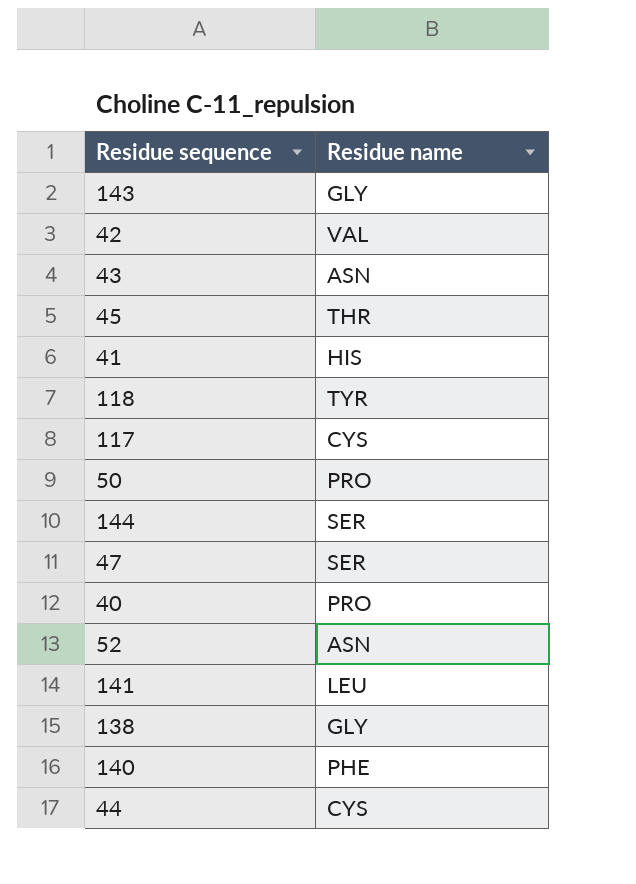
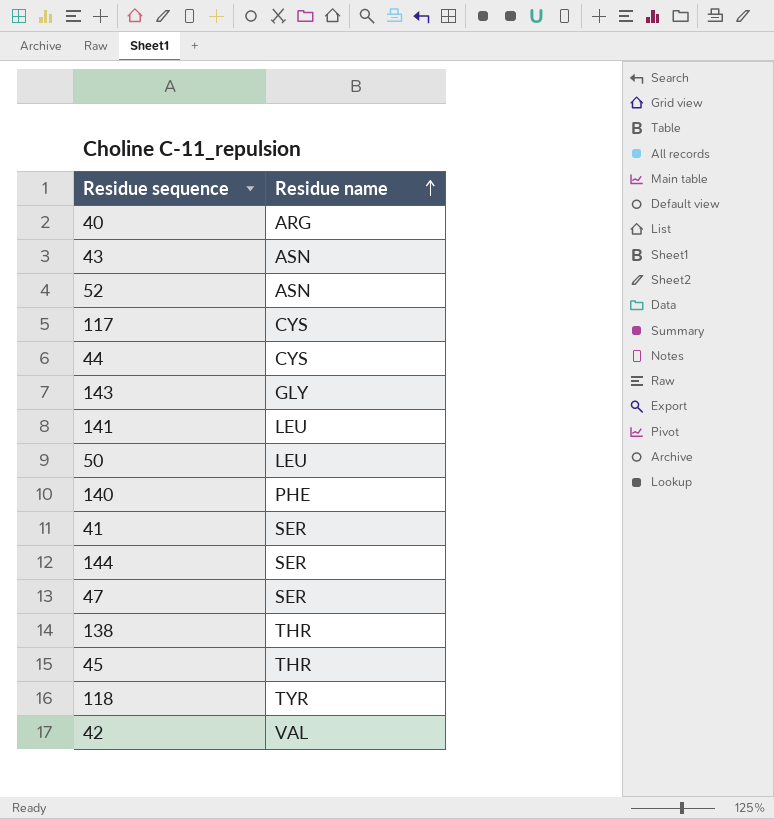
row order: none -> Residue name ascending
40 | Residue name: PRO -> ARG
50 | Residue name: PRO -> LEU
41 | Residue name: HIS -> SER
138 | Residue name: GLY -> THR

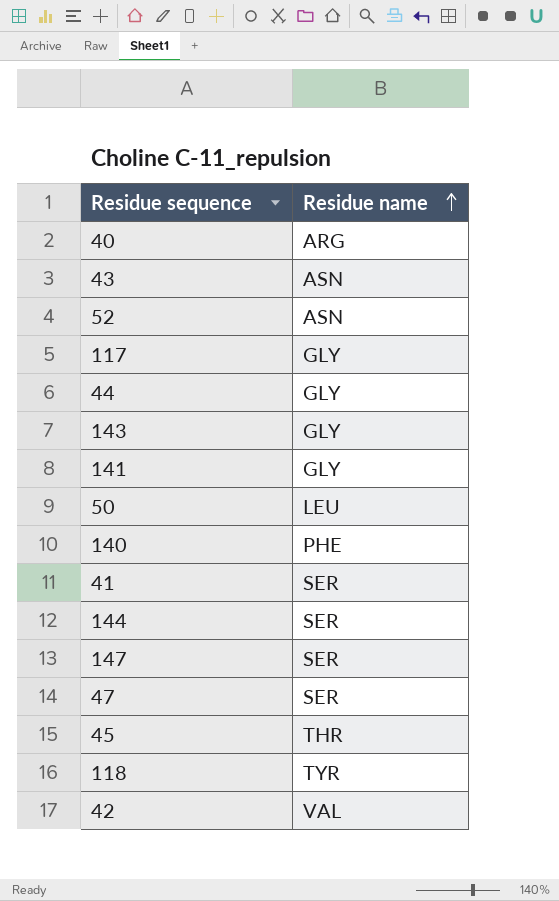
row 138: THR -> none
117 | Residue name: CYS -> GLY
44 | Residue name: CYS -> GLY
141 | Residue name: LEU -> GLY
row 147: none -> SER

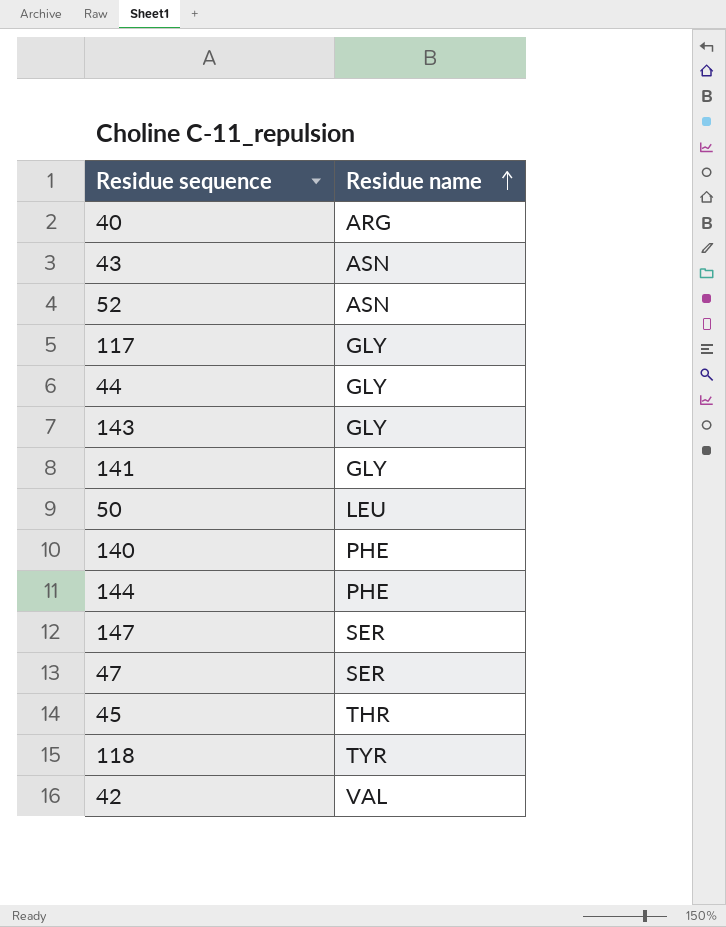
row 41: SER -> none
144 | Residue name: SER -> PHE

